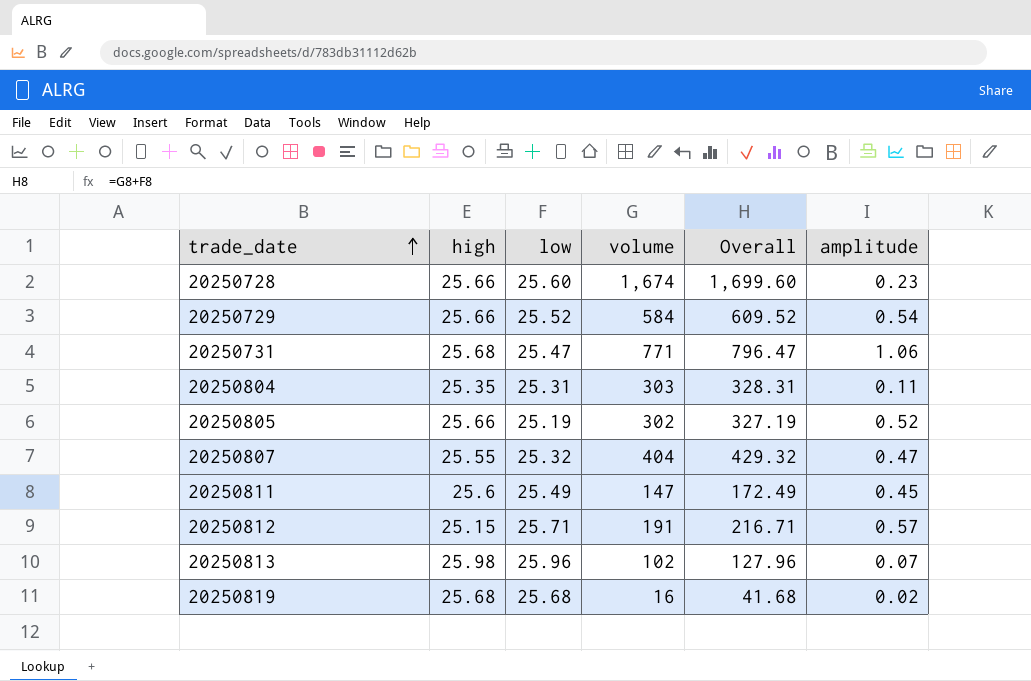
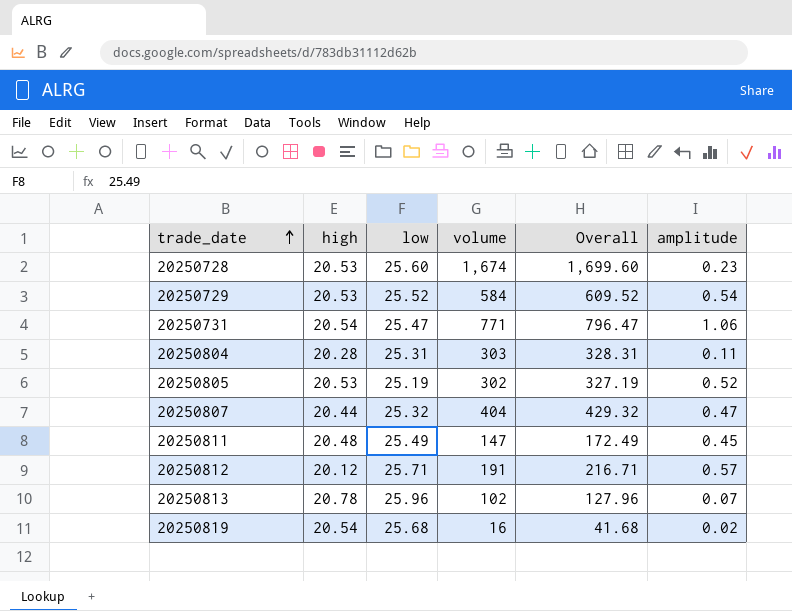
20250728 | high: 25.66 -> 20.53
20250729 | high: 25.66 -> 20.53
20250731 | high: 25.68 -> 20.54
20250804 | high: 25.35 -> 20.28
20250805 | high: 25.66 -> 20.53
20250807 | high: 25.55 -> 20.44
20250811 | high: 25.6 -> 20.48
20250812 | high: 25.15 -> 20.12
20250813 | high: 25.98 -> 20.78
20250819 | high: 25.68 -> 20.54

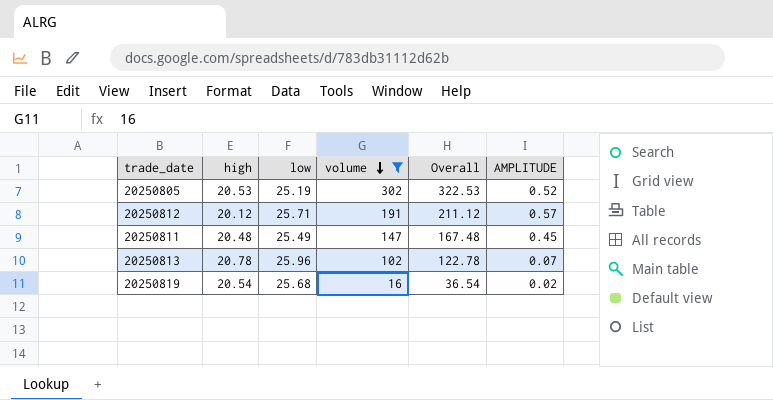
filter: none -> volume <= 302
row order: trade_date ascending -> volume descending
column Overall | formula: [low] + [volume] -> [high] + [volume]
column name: amplitude -> AMPLITUDE

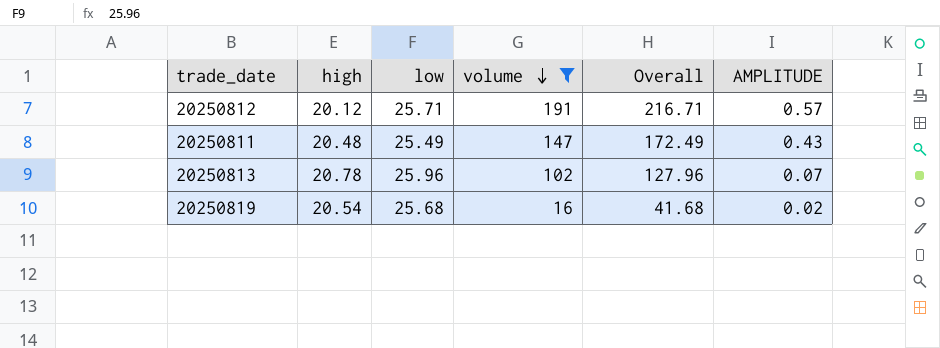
column Overall | formula: [high] + [volume] -> [low] + [volume]
row 20250805: 20.53 | 25.19 | 302 | 322.53 | 0.52 -> none
20250811 | AMPLITUDE: 0.45 -> 0.43

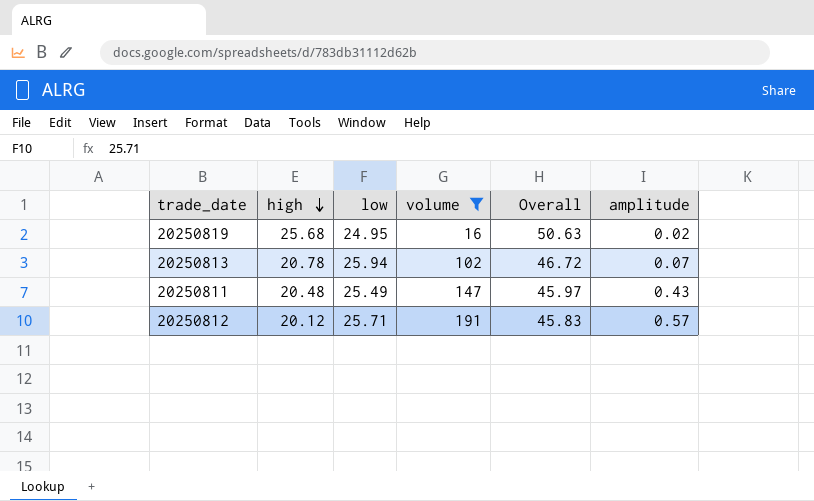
row order: volume descending -> high descending
column Overall | formula: [low] + [volume] -> [high] + [low]
column name: AMPLITUDE -> amplitude
20250819 | high: 20.54 -> 25.68
20250819 | low: 25.68 -> 24.95
20250813 | low: 25.96 -> 25.94

